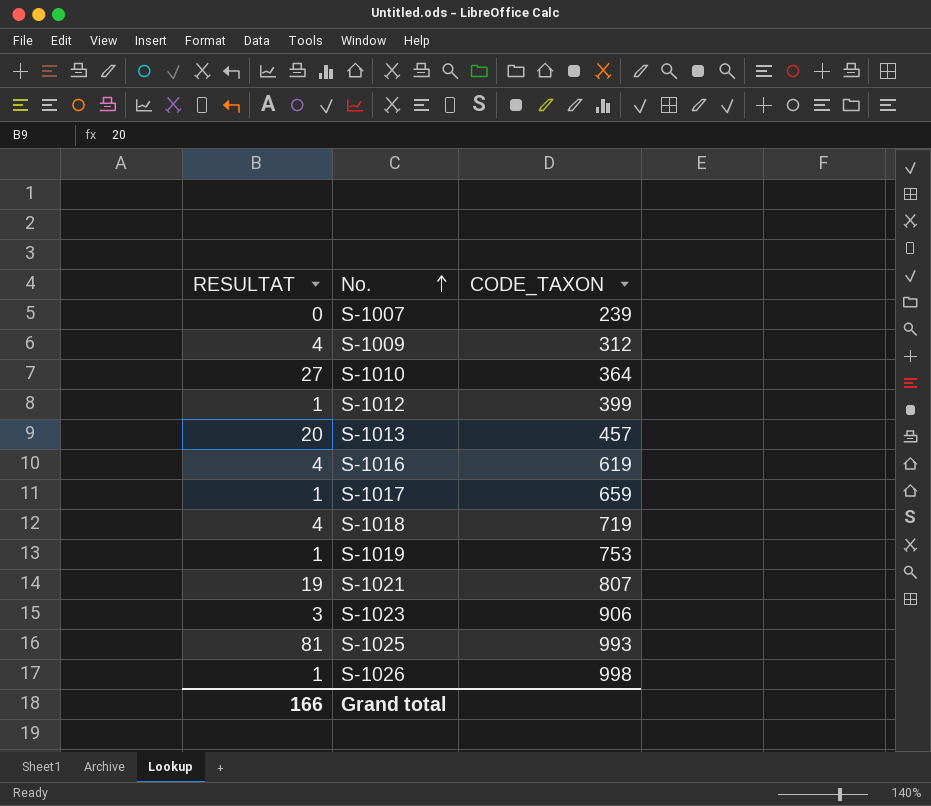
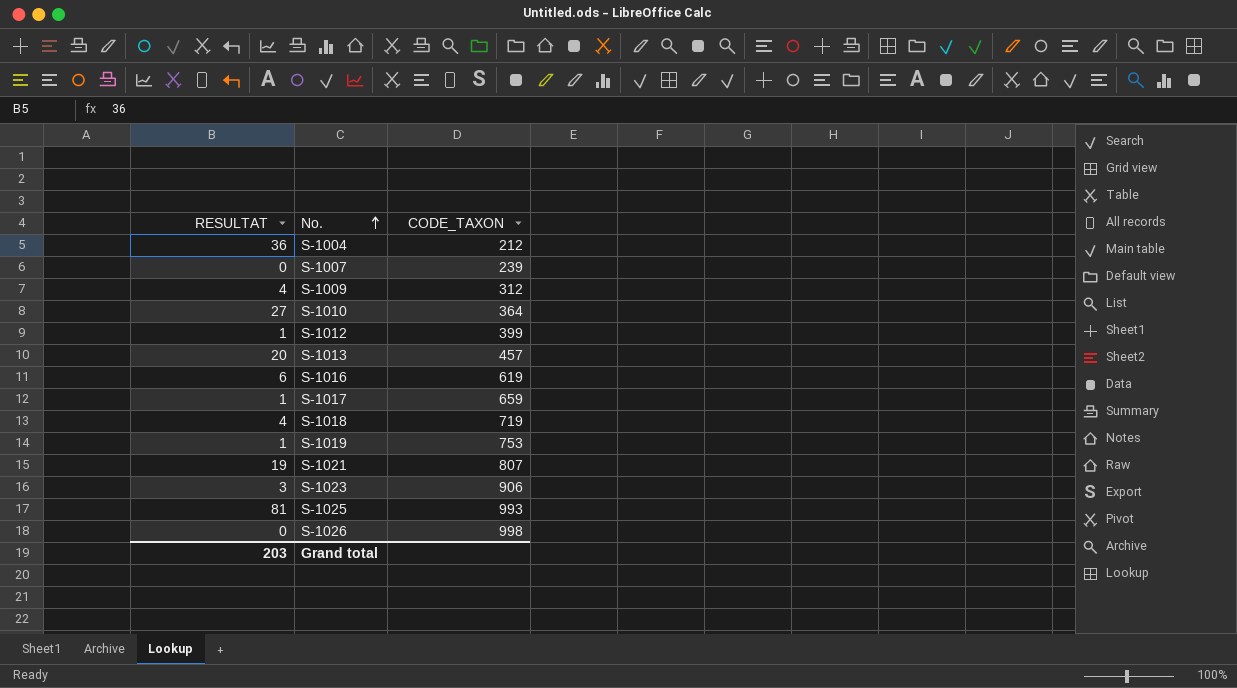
row S-1004: none -> 36 | 212
S-1016 | RESULTAT: 4 -> 6
S-1026 | RESULTAT: 1 -> 0
Grand total | RESULTAT: 166 -> 203

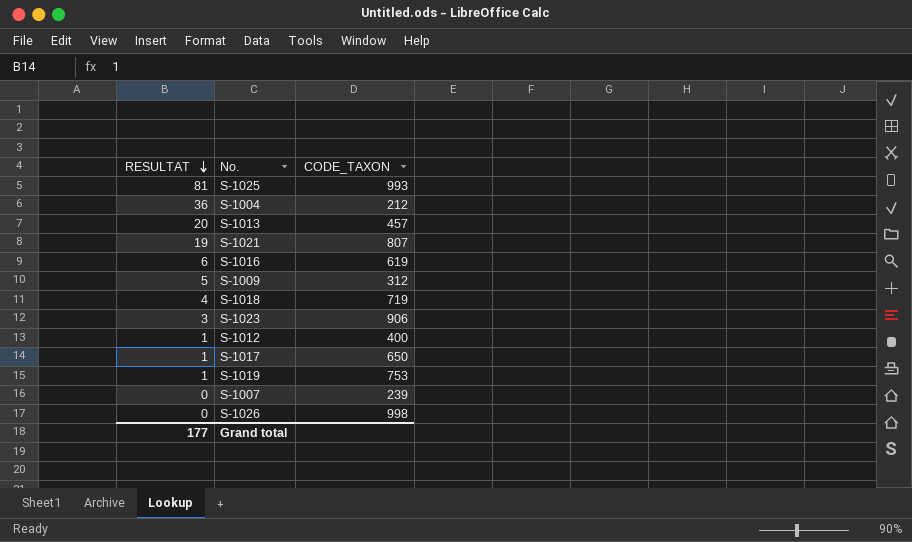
row order: No. ascending -> RESULTAT descending
row S-1010: 27 | 364 -> none
S-1009 | RESULTAT: 4 -> 5
S-1012 | CODE_TAXON: 399 -> 400
S-1017 | CODE_TAXON: 659 -> 650
Grand total | RESULTAT: 203 -> 177

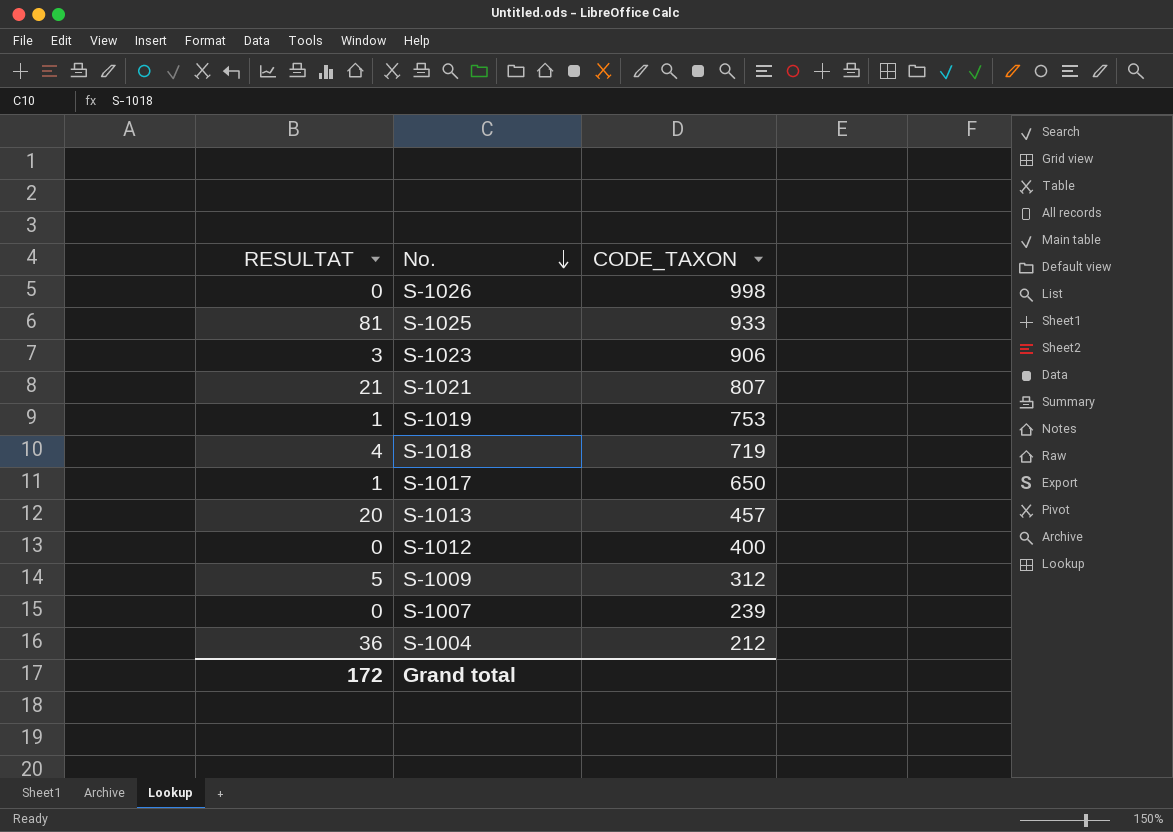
row order: RESULTAT descending -> No. descending
row S-1016: 6 | 619 -> none
S-1025 | CODE_TAXON: 993 -> 933
S-1021 | RESULTAT: 19 -> 21
S-1012 | RESULTAT: 1 -> 0
Grand total | RESULTAT: 177 -> 172

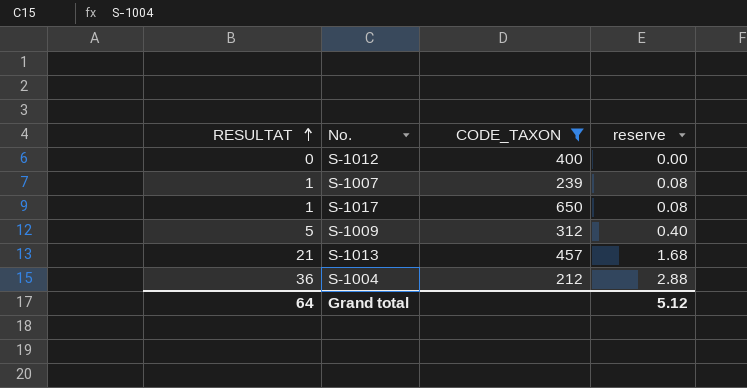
filter: none -> CODE_TAXON <= 650
row order: No. descending -> RESULTAT ascending
column reserve | formula: none -> [RESULTAT] * 0.08
S-1007 | RESULTAT: 0 -> 1
S-1013 | RESULTAT: 20 -> 21
Grand total | RESULTAT: 172 -> 64

